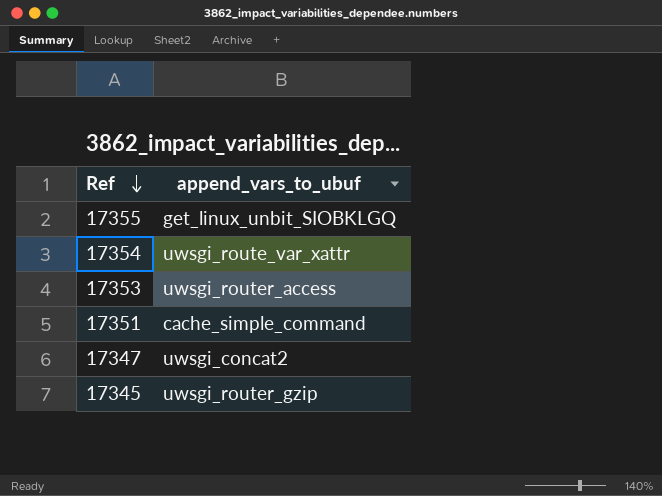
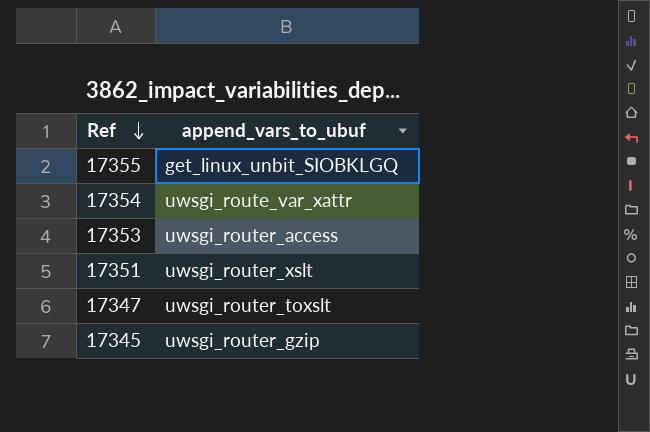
17351 | append_vars_to_ubuf: cache_simple_command -> uwsgi_router_xslt
17347 | append_vars_to_ubuf: uwsgi_concat2 -> uwsgi_router_toxslt

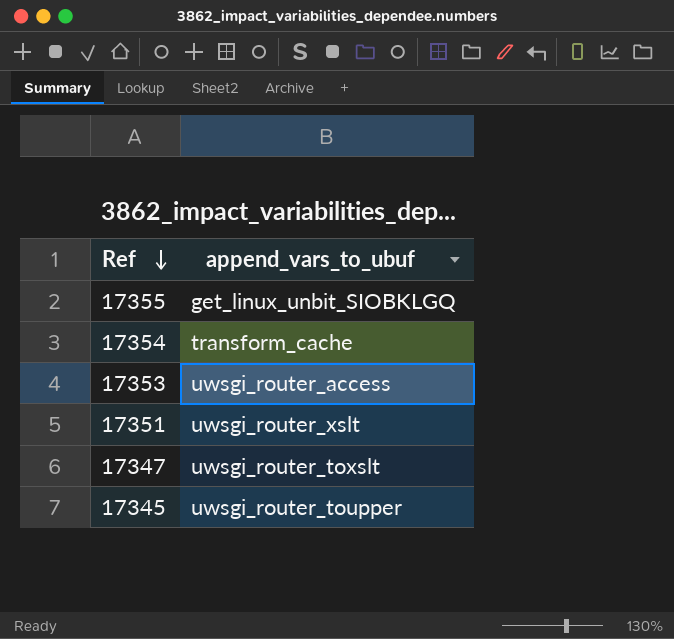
17354 | append_vars_to_ubuf: uwsgi_route_var_xattr -> transform_cache
17345 | append_vars_to_ubuf: uwsgi_router_gzip -> uwsgi_router_toupper

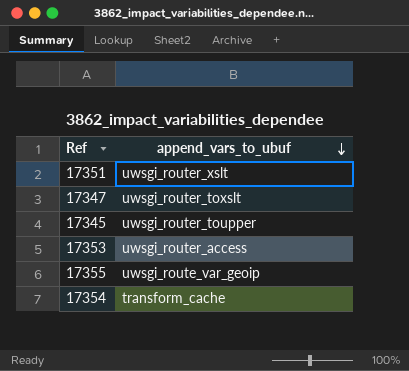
row order: Ref descending -> append_vars_to_ubuf descending
17355 | append_vars_to_ubuf: get_linux_unbit_SIOBKLGQ -> uwsgi_route_var_geoip

